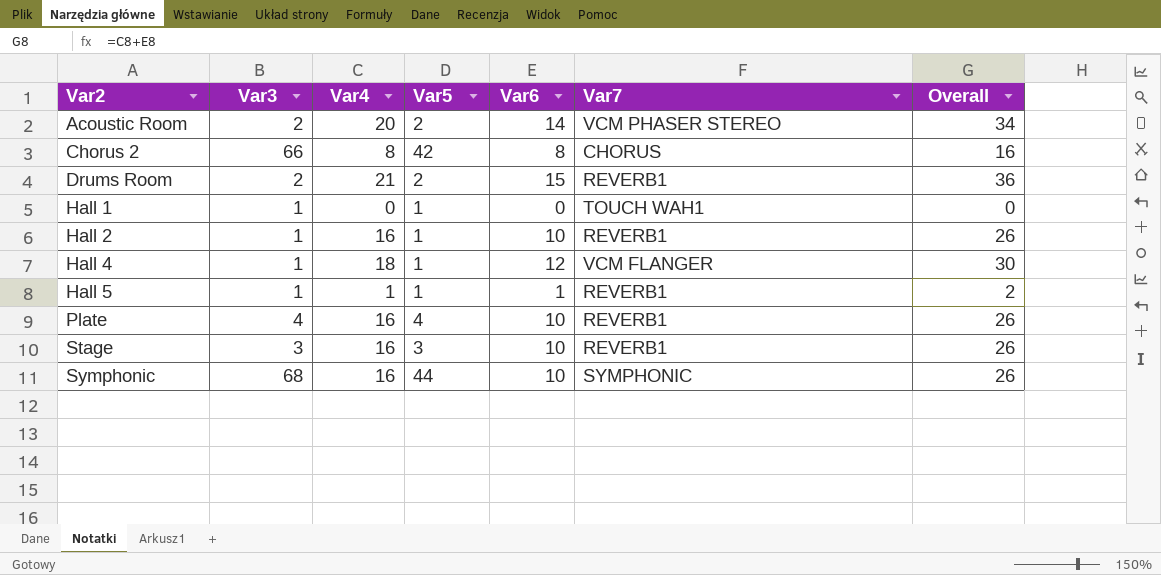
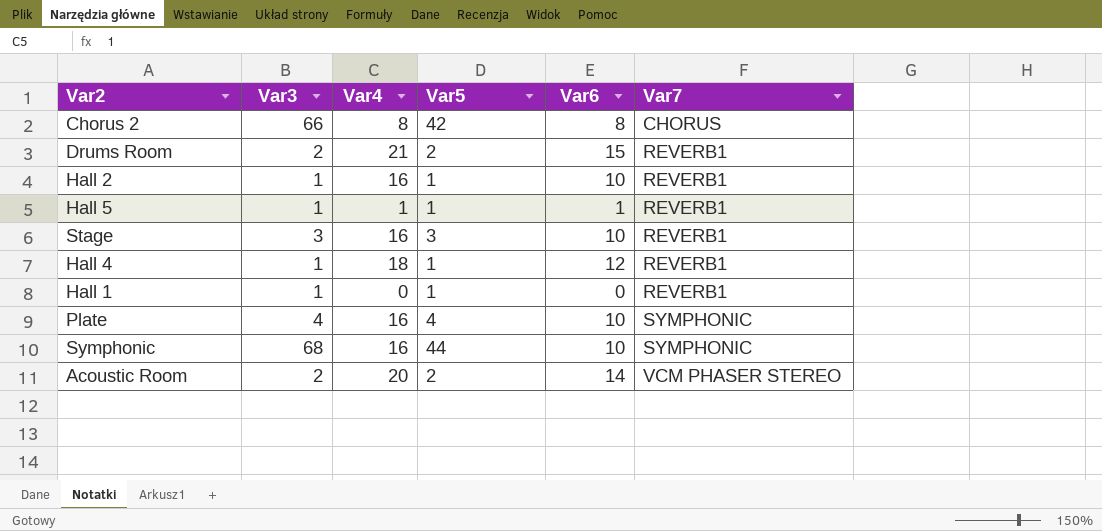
row order: Var2 ascending -> Var7 ascending
column Overall | formula: [Var4] + [Var6] -> none
Hall 4 | Var7: VCM FLANGER -> REVERB1
Hall 1 | Var7: TOUCH WAH1 -> REVERB1
Plate | Var7: REVERB1 -> SYMPHONIC

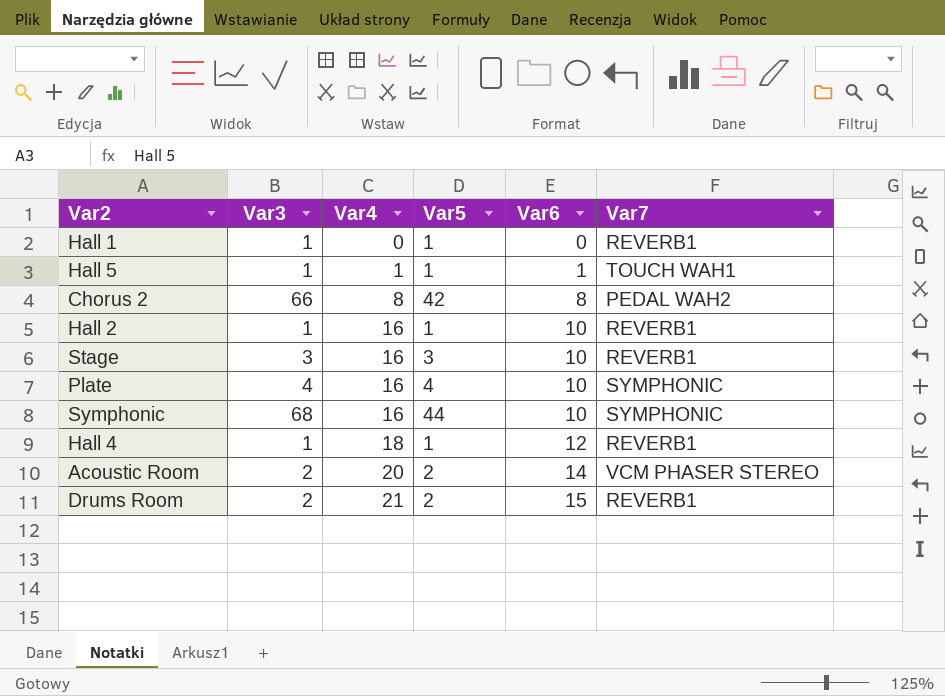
row order: Var7 ascending -> Var4 ascending
Hall 5 | Var7: REVERB1 -> TOUCH WAH1
Chorus 2 | Var7: CHORUS -> PEDAL WAH2

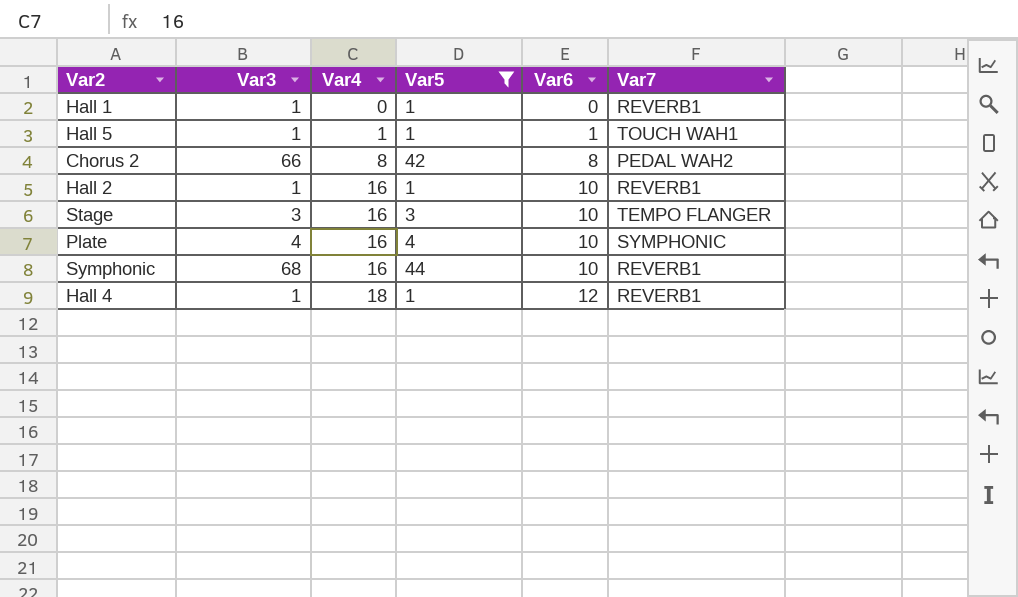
filter: none -> Var5 != 2
Stage | Var7: REVERB1 -> TEMPO FLANGER
Symphonic | Var7: SYMPHONIC -> REVERB1

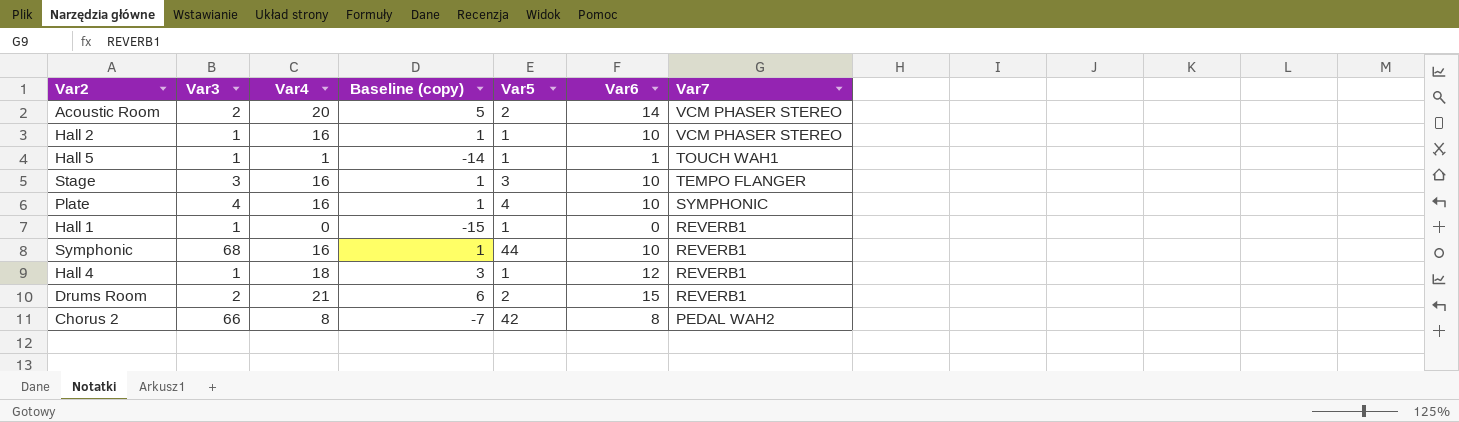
filter: Var5 != 2 -> none
row order: Var4 ascending -> Var7 descending
column Baseline (copy) | formula: none -> [Var4] - 15
Hall 2 | Var7: REVERB1 -> VCM PHASER STEREO

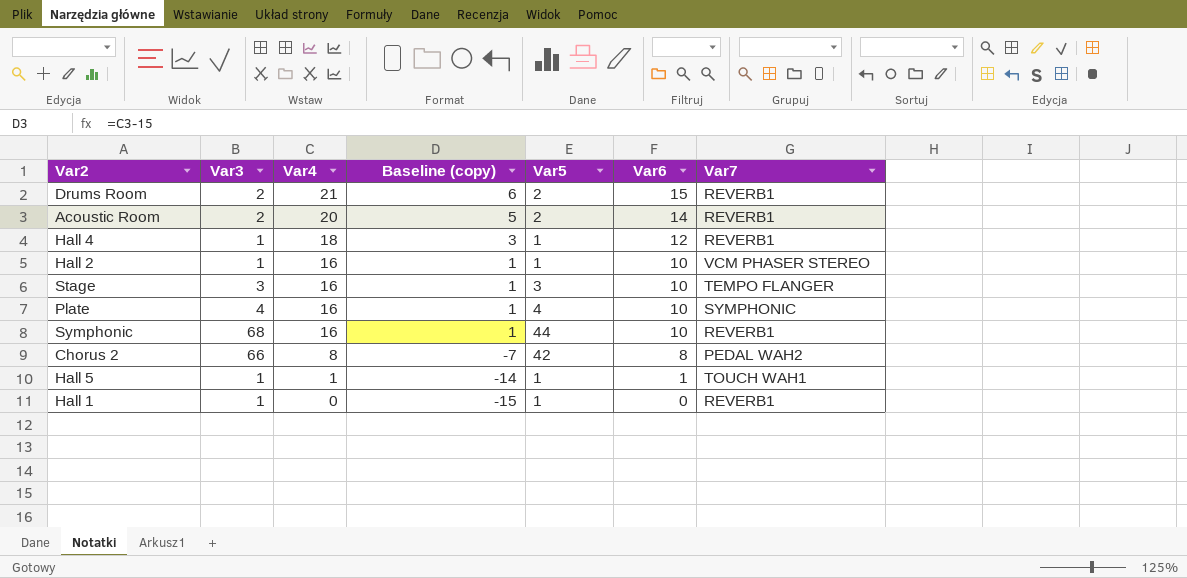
row order: Var7 descending -> Var4 descending
Acoustic Room | Var7: VCM PHASER STEREO -> REVERB1

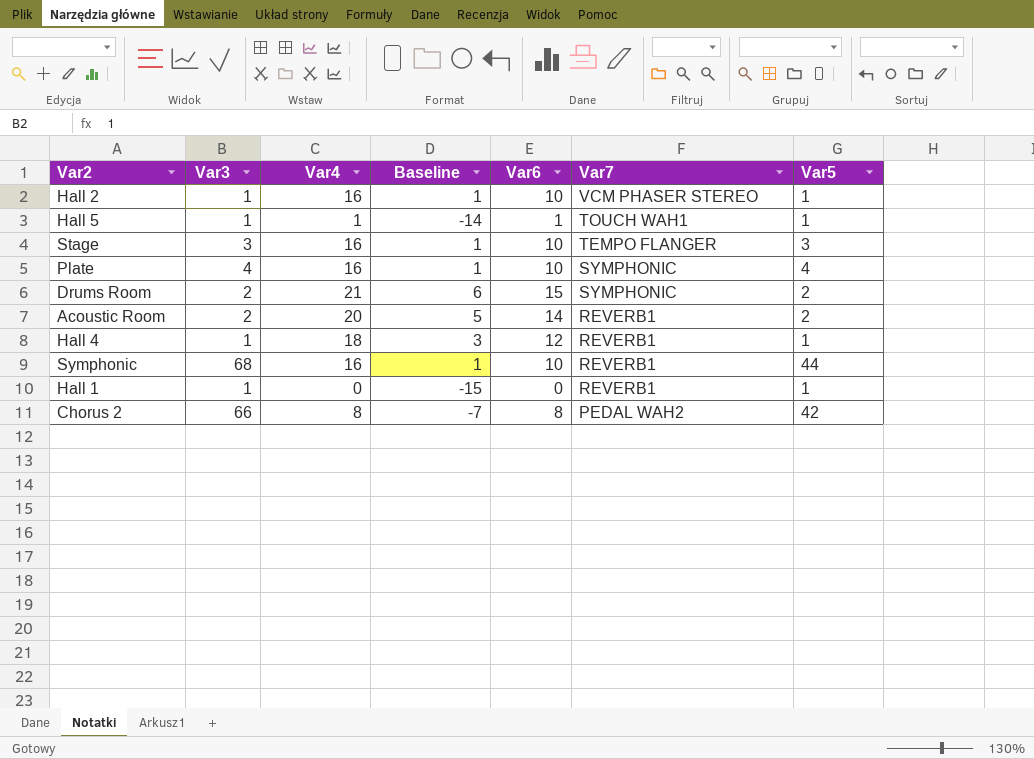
row order: Var4 descending -> Var7 descending
column name: Baseline (copy) -> Baseline
column Var5 | position: 5 -> 7
Drums Room | Var7: REVERB1 -> SYMPHONIC

